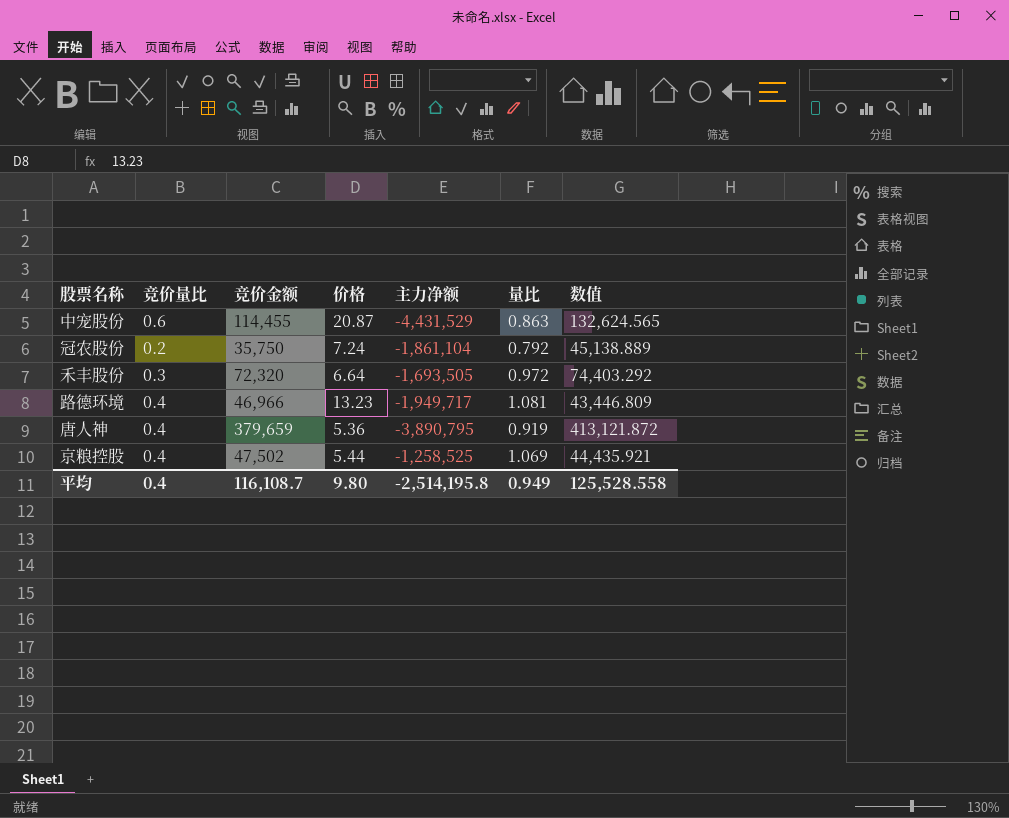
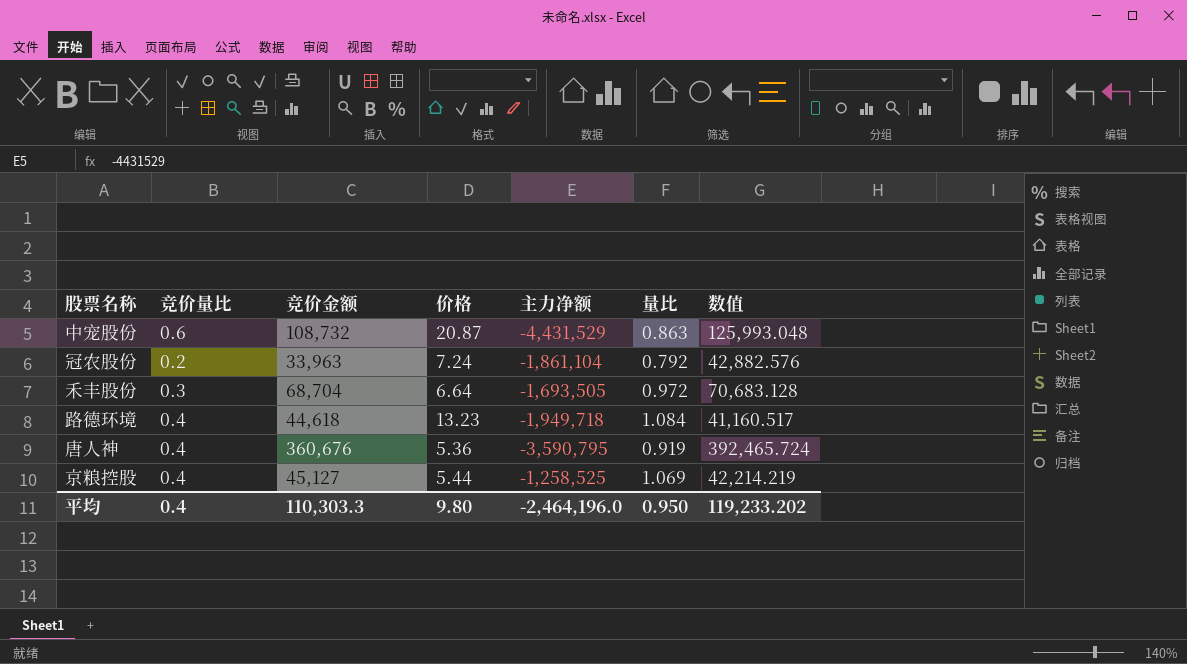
中宠股份 | 竞价金额: 114,455 -> 108,732
中宠股份 | 数值: 132,624.565 -> 125,993.048
冠农股份 | 竞价金额: 35,750 -> 33,963
冠农股份 | 数值: 45,138.889 -> 42,882.576
禾丰股份 | 竞价金额: 72,320 -> 68,704
禾丰股份 | 数值: 74,403.292 -> 70,683.128
路德环境 | 竞价金额: 46,966 -> 44,618
路德环境 | 主力净额: -1,949,717 -> -1,949,718
路德环境 | 量比: 1.081 -> 1.084
路德环境 | 数值: 43,446.809 -> 41,160.517
唐人神 | 竞价金额: 379,659 -> 360,676
唐人神 | 主力净额: -3,890,795 -> -3,590,795
唐人神 | 数值: 413,121.872 -> 392,465.724
京粮控股 | 竞价金额: 47,502 -> 45,127
京粮控股 | 数值: 44,435.921 -> 42,214.219
平均 | 竞价金额: 116,108.7 -> 110,303.3
平均 | 主力净额: -2,514,195.8 -> -2,464,196.0
平均 | 量比: 0.949 -> 0.950
平均 | 数值: 125,528.558 -> 119,233.202

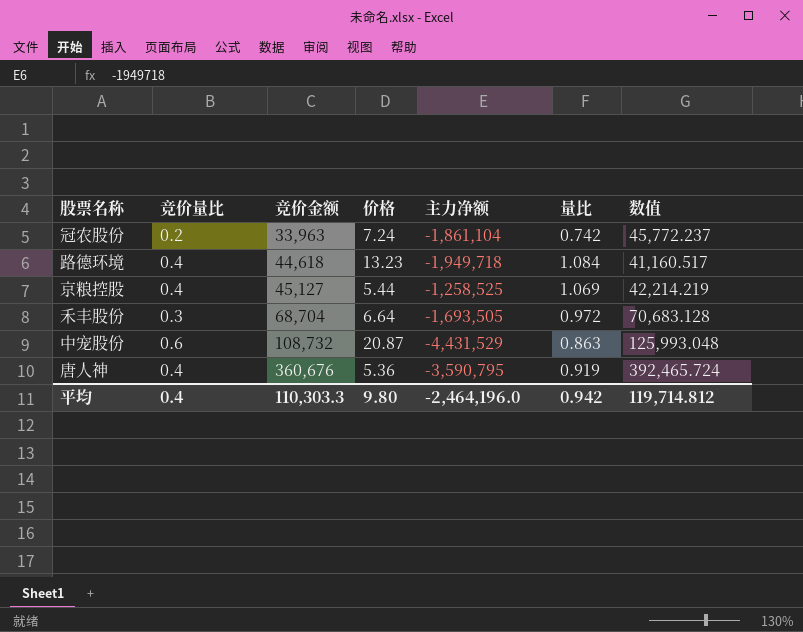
row order: none -> 竞价金额 ascending
冠农股份 | 量比: 0.792 -> 0.742
冠农股份 | 数值: 42,882.576 -> 45,772.237
平均 | 量比: 0.950 -> 0.942
平均 | 数值: 119,233.202 -> 119,714.812

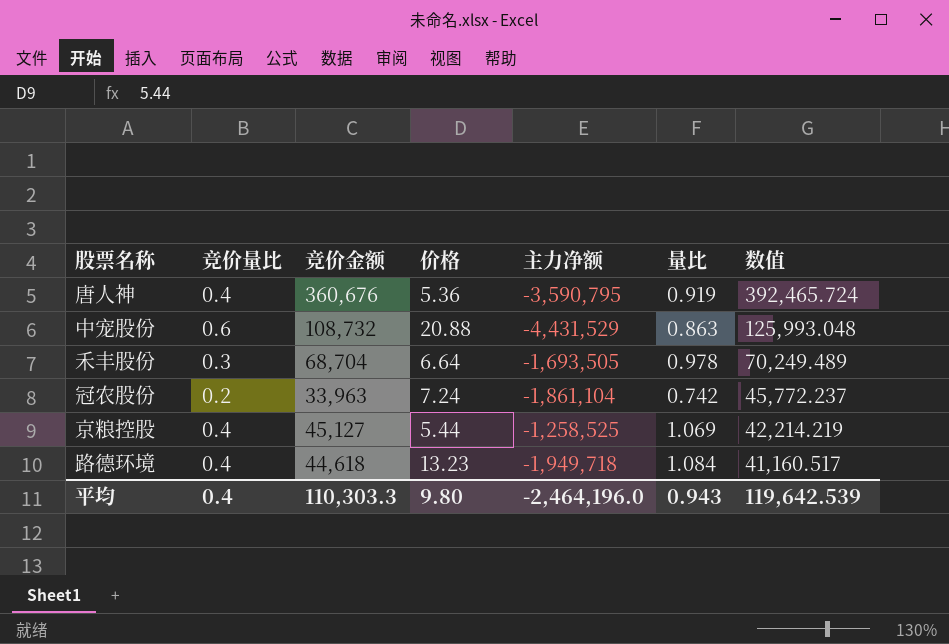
row order: 竞价金额 ascending -> 数值 descending
中宠股份 | 价格: 20.87 -> 20.88
禾丰股份 | 量比: 0.972 -> 0.978
禾丰股份 | 数值: 70,683.128 -> 70,249.489
平均 | 量比: 0.942 -> 0.943
平均 | 数值: 119,714.812 -> 119,642.539

